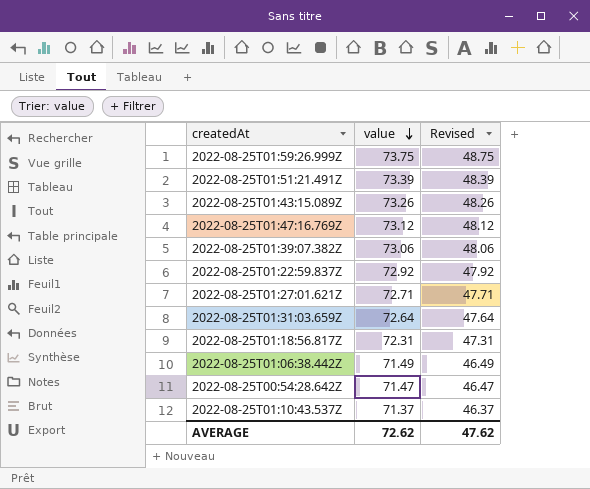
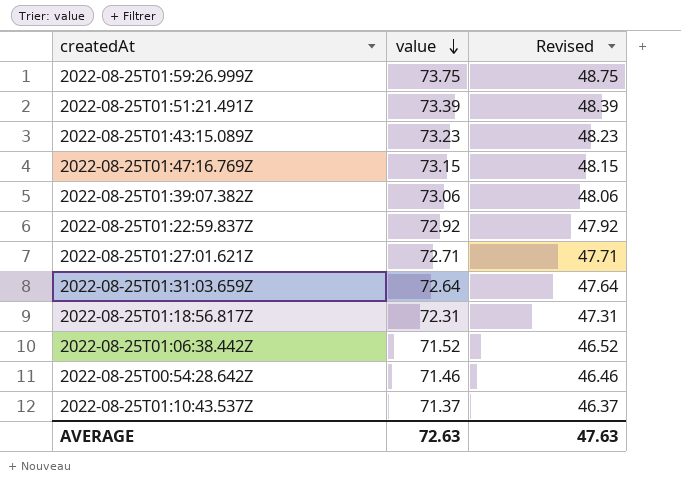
2022-08-25T01:43:15.089Z | value: 73.26 -> 73.23
2022-08-25T01:43:15.089Z | Revised: 48.26 -> 48.23
2022-08-25T01:47:16.769Z | value: 73.12 -> 73.15
2022-08-25T01:47:16.769Z | Revised: 48.12 -> 48.15
2022-08-25T01:06:38.442Z | value: 71.49 -> 71.52
2022-08-25T01:06:38.442Z | Revised: 46.49 -> 46.52
2022-08-25T00:54:28.642Z | value: 71.47 -> 71.46
2022-08-25T00:54:28.642Z | Revised: 46.47 -> 46.46
AVERAGE | value: 72.62 -> 72.63
AVERAGE | Revised: 47.62 -> 47.63

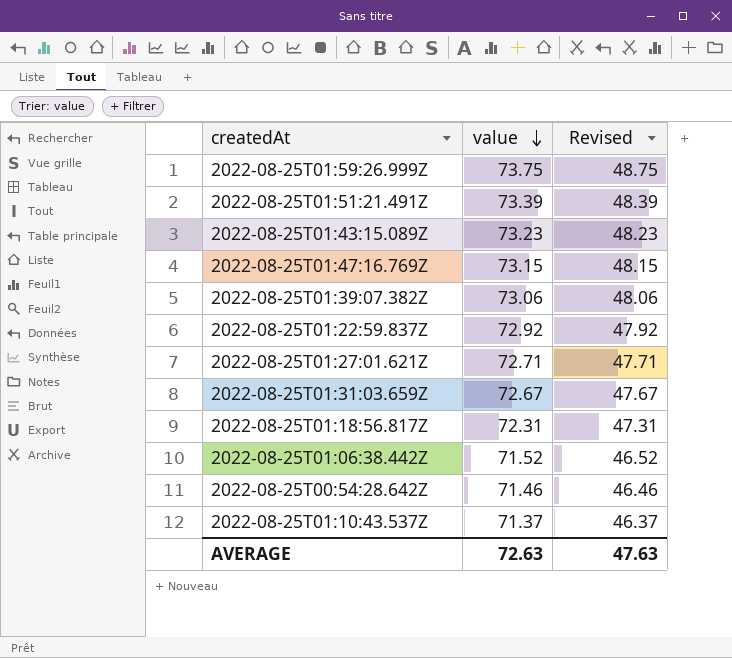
2022-08-25T01:31:03.659Z | value: 72.64 -> 72.67
2022-08-25T01:31:03.659Z | Revised: 47.64 -> 47.67

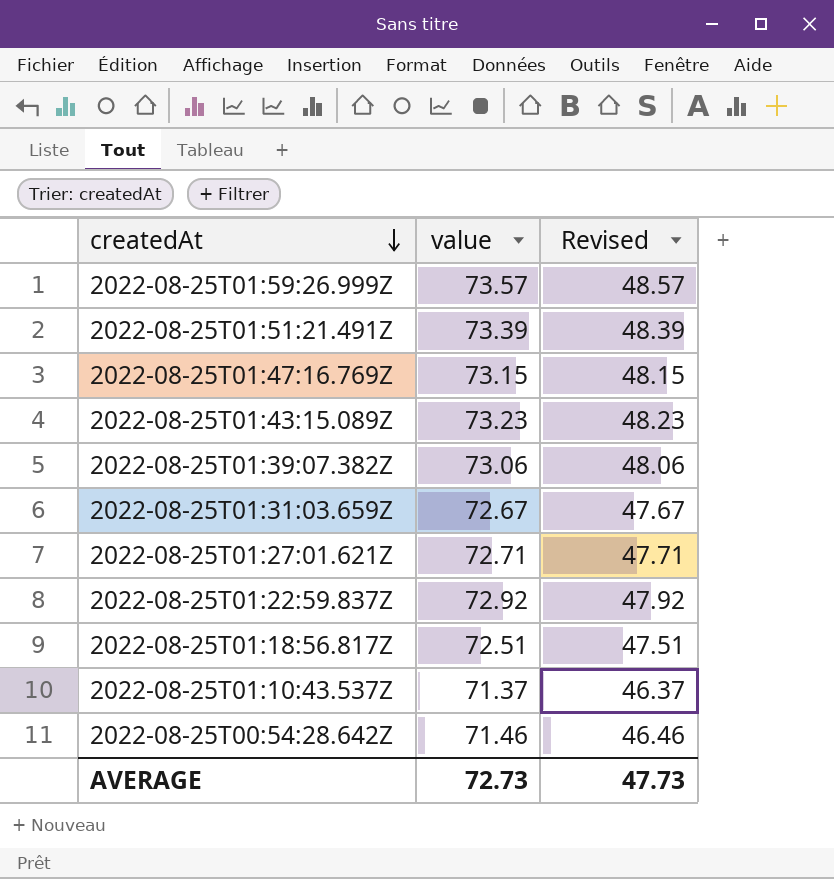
row order: value descending -> createdAt descending
row 2022-08-25T01:06:38.442Z: 71.52 | 46.52 -> none
2022-08-25T01:59:26.999Z | value: 73.75 -> 73.57
2022-08-25T01:59:26.999Z | Revised: 48.75 -> 48.57
2022-08-25T01:18:56.817Z | value: 72.31 -> 72.51
2022-08-25T01:18:56.817Z | Revised: 47.31 -> 47.51
AVERAGE | value: 72.63 -> 72.73
AVERAGE | Revised: 47.63 -> 47.73

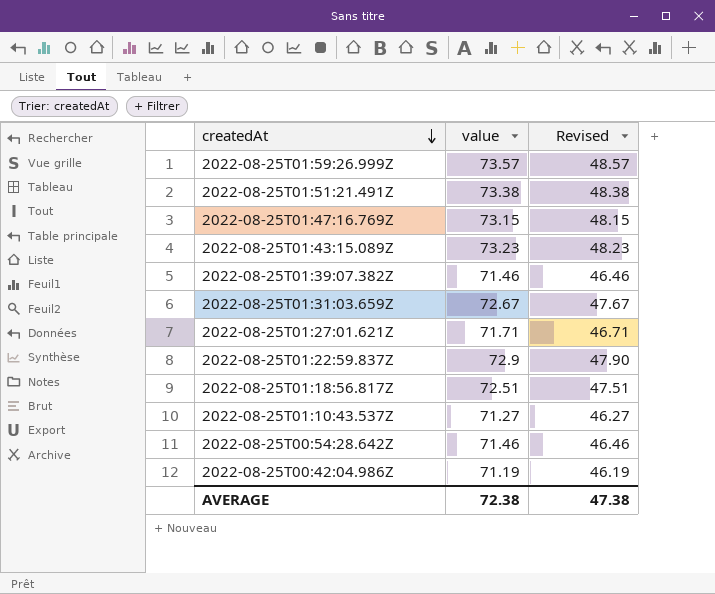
2022-08-25T01:51:21.491Z | value: 73.39 -> 73.38
2022-08-25T01:51:21.491Z | Revised: 48.39 -> 48.38
2022-08-25T01:39:07.382Z | value: 73.06 -> 71.46
2022-08-25T01:39:07.382Z | Revised: 48.06 -> 46.46
2022-08-25T01:27:01.621Z | value: 72.71 -> 71.71
2022-08-25T01:27:01.621Z | Revised: 47.71 -> 46.71
2022-08-25T01:22:59.837Z | value: 72.92 -> 72.9
2022-08-25T01:22:59.837Z | Revised: 47.92 -> 47.90
2022-08-25T01:10:43.537Z | value: 71.37 -> 71.27
2022-08-25T01:10:43.537Z | Revised: 46.37 -> 46.27
row 2022-08-25T00:42:04.986Z: none -> 71.19 | 46.19
AVERAGE | value: 72.73 -> 72.38
AVERAGE | Revised: 47.73 -> 47.38

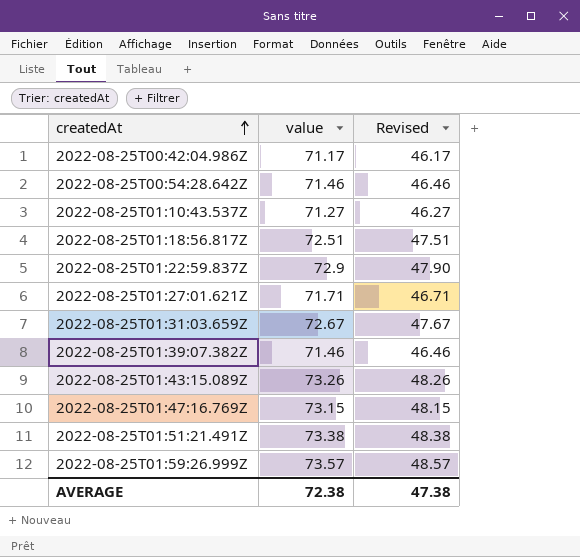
row order: createdAt descending -> createdAt ascending
2022-08-25T00:42:04.986Z | value: 71.19 -> 71.17
2022-08-25T00:42:04.986Z | Revised: 46.19 -> 46.17
2022-08-25T01:43:15.089Z | value: 73.23 -> 73.26
2022-08-25T01:43:15.089Z | Revised: 48.23 -> 48.26

